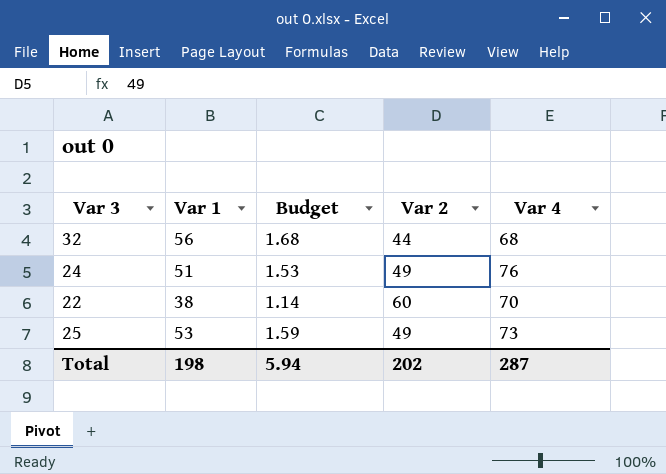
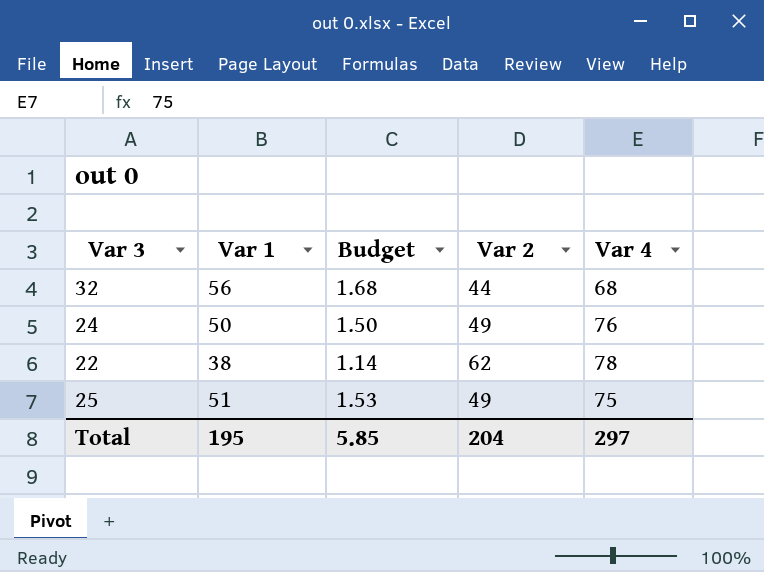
24 | Var 1: 51 -> 50
24 | Budget: 1.53 -> 1.50
22 | Var 2: 60 -> 62
22 | Var 4: 70 -> 78
25 | Var 1: 53 -> 51
25 | Budget: 1.59 -> 1.53
25 | Var 4: 73 -> 75
Total | Var 1: 198 -> 195
Total | Budget: 5.94 -> 5.85
Total | Var 2: 202 -> 204
Total | Var 4: 287 -> 297

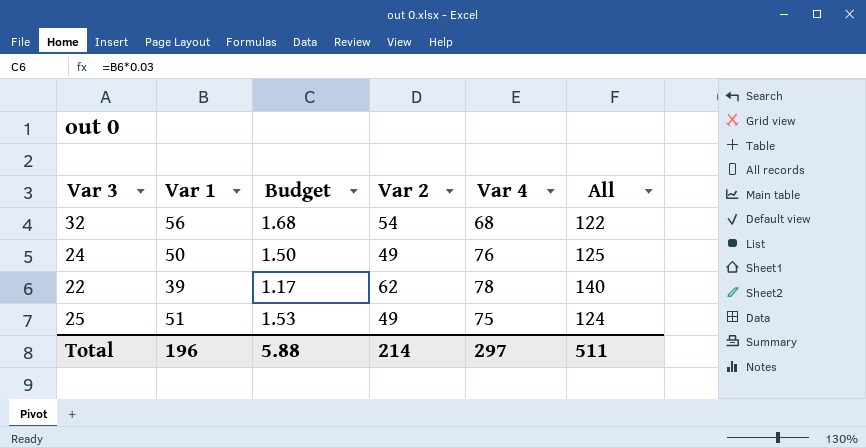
column All | formula: none -> [Var 2] + [Var 4]
32 | Var 2: 44 -> 54
22 | Var 1: 38 -> 39
22 | Budget: 1.14 -> 1.17
Total | Var 1: 195 -> 196
Total | Budget: 5.85 -> 5.88
Total | Var 2: 204 -> 214

